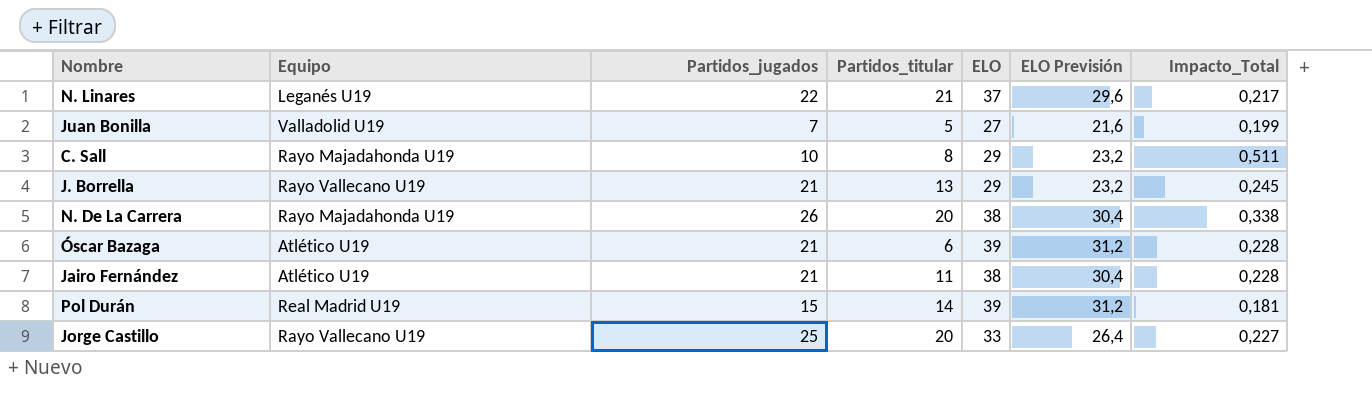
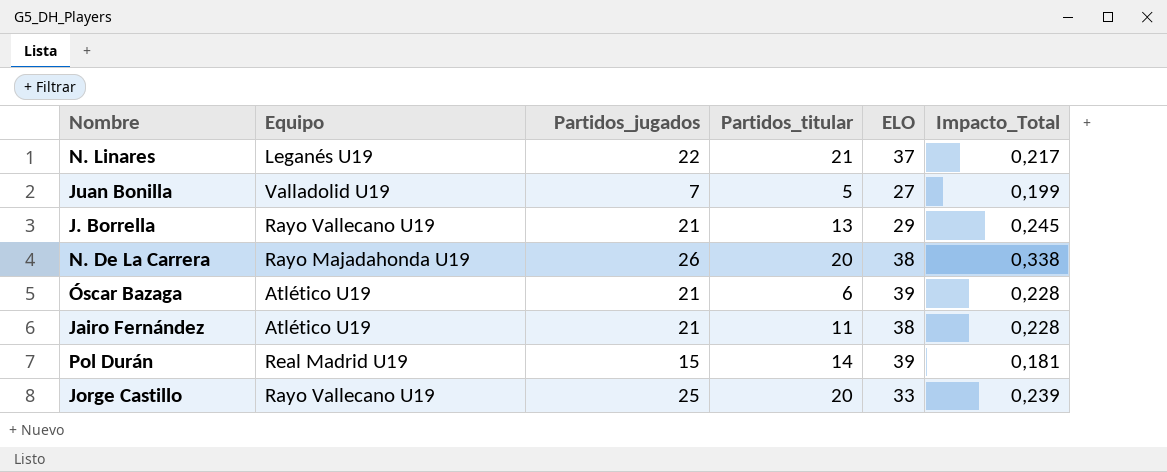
column ELO Previsión | formula: [ELO] * 0,8 -> none
row C. Sall: Rayo Majadahonda U19 | 10 | 8 | 29 | 23,2 | 0,511 -> none
Jorge Castillo | Impacto_Total: 0,227 -> 0,239

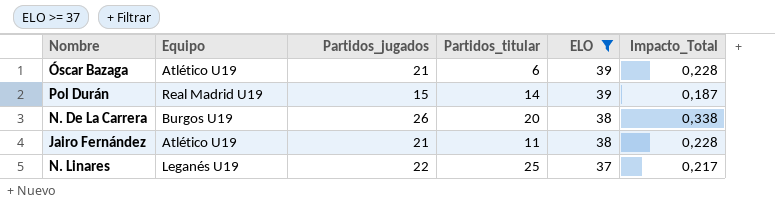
filter: none -> ELO >= 37
row order: none -> ELO descending
Pol Durán | Impacto_Total: 0,181 -> 0,187
N. De La Carrera | Equipo: Rayo Majadahonda U19 -> Burgos U19
N. Linares | Partidos_titular: 21 -> 25

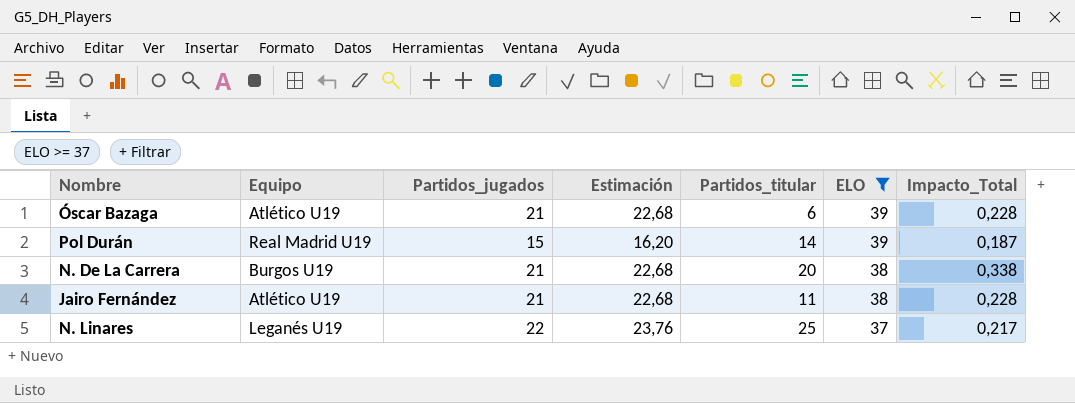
column Estimación | formula: none -> [Partidos_jugados] * 1,08
N. De La Carrera | Partidos_jugados: 26 -> 21

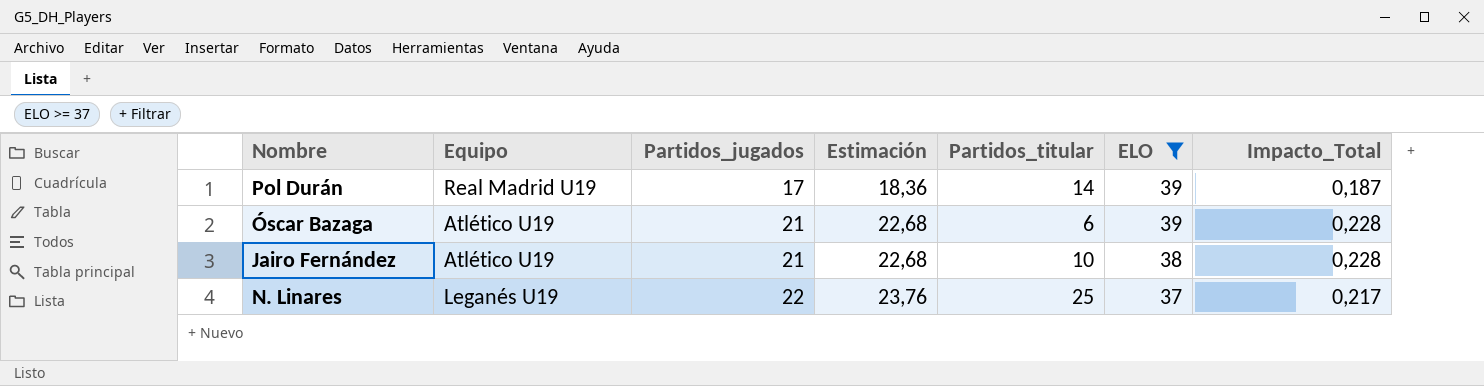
row order: ELO descending -> Partidos_jugados ascending
row N. De La Carrera: Burgos U19 | 21 | 22,68 | 20 | 38 | 0,338 -> none
Pol Durán | Partidos_jugados: 15 -> 17
Pol Durán | Estimación: 16,20 -> 18,36
Jairo Fernández | Partidos_titular: 11 -> 10

